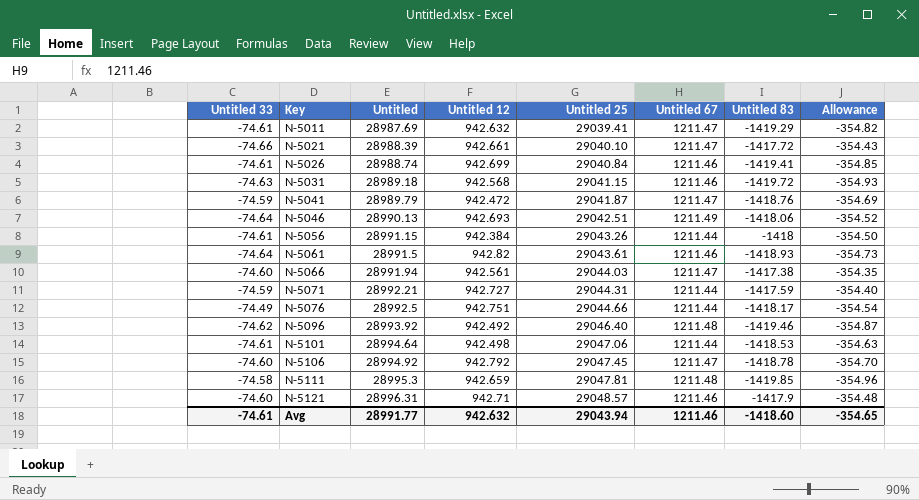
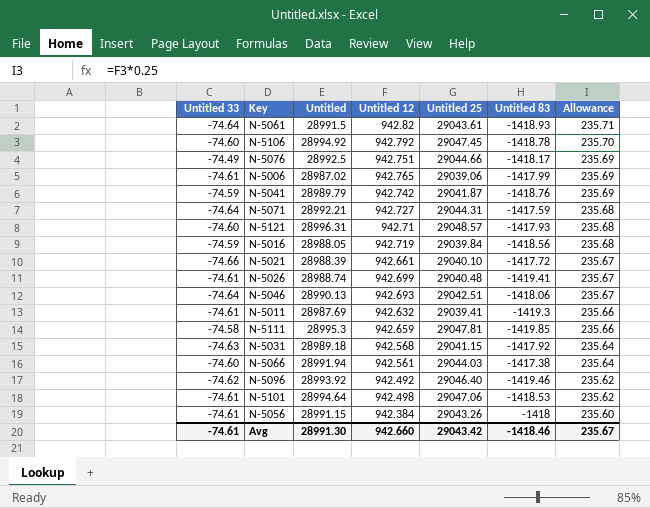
row order: Key ascending -> Allowance descending
column Untitled 67 | position: 6 -> none
column Allowance | formula: [Untitled 83] * 0.25 -> [Untitled 12] * 0.25
row N-5006: none -> -74.61 | 28987.02 | 942.765 | 29039.06 | -1417.99 | 235.69
N-5041 | Untitled 12: 942.472 -> 942.742
N-5071 | Untitled 33: -74.59 -> -74.64
N-5121 | Untitled 83: -1417.9 -> -1417.93
row N-5016: none -> -74.59 | 28988.05 | 942.719 | 29039.84 | -1418.56 | 235.68
N-5026 | Untitled 25: 29040.84 -> 29040.48
N-5011 | Untitled 83: -1419.29 -> -1419.3
N-5031 | Untitled 83: -1419.72 -> -1417.92
Avg | Untitled: 28991.77 -> 28991.30
Avg | Untitled 12: 942.632 -> 942.660
Avg | Untitled 25: 29043.94 -> 29043.42
Avg | Untitled 83: -1418.60 -> -1418.46
Avg | Allowance: -354.65 -> 235.67

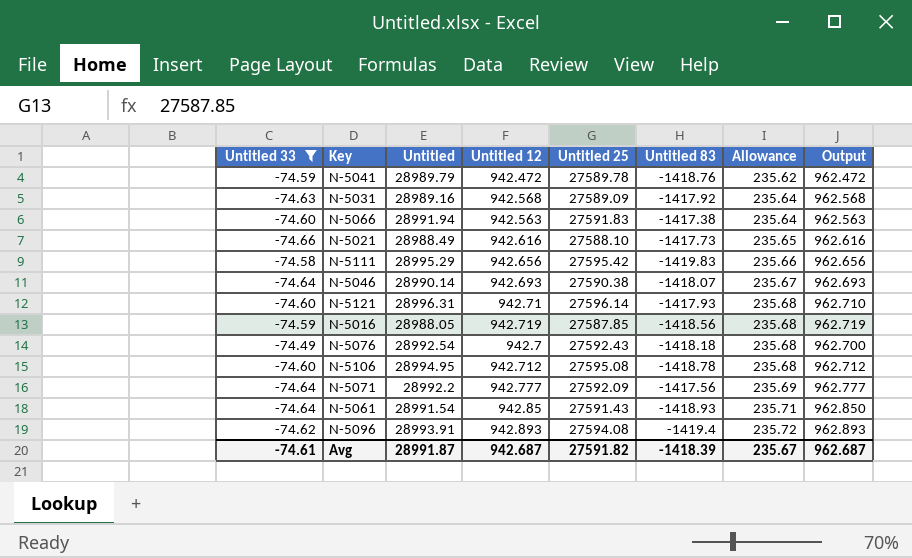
filter: none -> Untitled 33 != -74.61
row order: Allowance descending -> Allowance ascending
column Output | formula: none -> [Untitled 12] + 20
N-5041 | Untitled 12: 942.742 -> 942.472
N-5041 | Untitled 25: 29041.87 -> 27589.78
N-5041 | Allowance: 235.69 -> 235.62
N-5031 | Untitled: 28989.18 -> 28989.16
N-5031 | Untitled 25: 29041.15 -> 27589.09
N-5066 | Untitled 12: 942.561 -> 942.563
N-5066 | Untitled 25: 29044.03 -> 27591.83
N-5021 | Untitled: 28988.39 -> 28988.49
N-5021 | Untitled 12: 942.661 -> 942.616
N-5021 | Untitled 25: 29040.10 -> 27588.10
N-5021 | Untitled 83: -1417.72 -> -1417.73
N-5021 | Allowance: 235.67 -> 235.65
N-5111 | Untitled: 28995.3 -> 28995.29
N-5111 | Untitled 12: 942.659 -> 942.656
N-5111 | Untitled 25: 29047.81 -> 27595.42
N-5111 | Untitled 83: -1419.85 -> -1419.83
N-5046 | Untitled: 28990.13 -> 28990.14
N-5046 | Untitled 25: 29042.51 -> 27590.38
N-5046 | Untitled 83: -1418.06 -> -1418.07
N-5121 | Untitled 25: 29048.57 -> 27596.14
N-5016 | Untitled 25: 29039.84 -> 27587.85
N-5076 | Untitled: 28992.5 -> 28992.54
N-5076 | Untitled 12: 942.751 -> 942.7
N-5076 | Untitled 25: 29044.66 -> 27592.43
N-5076 | Untitled 83: -1418.17 -> -1418.18
N-5076 | Allowance: 235.69 -> 235.68
N-5106 | Untitled: 28994.92 -> 28994.95
N-5106 | Untitled 12: 942.792 -> 942.712
N-5106 | Untitled 25: 29047.45 -> 27595.08
N-5106 | Allowance: 235.70 -> 235.68
N-5071 | Untitled: 28992.21 -> 28992.2
N-5071 | Untitled 12: 942.727 -> 942.777
N-5071 | Untitled 25: 29044.31 -> 27592.09
N-5071 | Untitled 83: -1417.59 -> -1417.56
N-5071 | Allowance: 235.68 -> 235.69
N-5061 | Untitled: 28991.5 -> 28991.54
N-5061 | Untitled 12: 942.82 -> 942.85
N-5061 | Untitled 25: 29043.61 -> 27591.43
N-5096 | Untitled: 28993.92 -> 28993.91
N-5096 | Untitled 12: 942.492 -> 942.893
N-5096 | Untitled 25: 29046.40 -> 27594.08
N-5096 | Untitled 83: -1419.46 -> -1419.4
N-5096 | Allowance: 235.62 -> 235.72
Avg | Untitled: 28991.30 -> 28991.87
Avg | Untitled 12: 942.660 -> 942.687
Avg | Untitled 25: 29043.42 -> 27591.82
Avg | Untitled 83: -1418.46 -> -1418.39

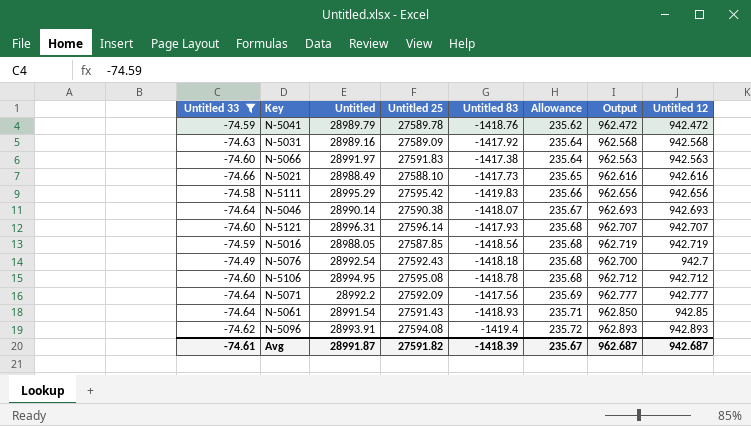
column Untitled 12 | position: 4 -> 8
N-5066 | Untitled: 28991.94 -> 28991.97
N-5121 | Output: 962.710 -> 962.707
N-5121 | Untitled 12: 942.71 -> 942.707

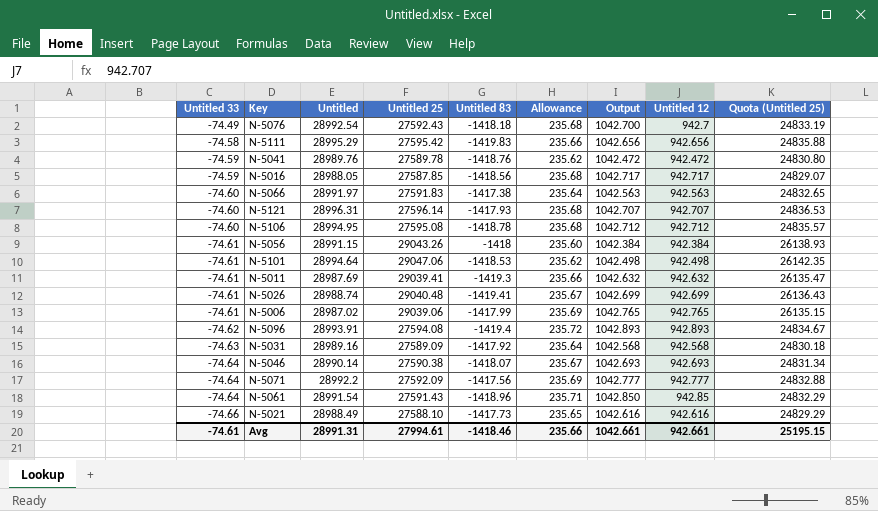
filter: Untitled 33 != -74.61 -> none
row order: Allowance ascending -> Untitled 33 descending
column Output | formula: [Untitled 12] + 20 -> [Untitled 12] + 100
column Quota (Untitled 25) | formula: none -> [Untitled 25] * 0.9
N-5041 | Untitled: 28989.79 -> 28989.76
N-5016 | Untitled 12: 942.719 -> 942.717
N-5061 | Untitled 83: -1418.93 -> -1418.96
Avg | Untitled: 28991.87 -> 28991.31
Avg | Untitled 25: 27591.82 -> 27994.61
Avg | Untitled 83: -1418.39 -> -1418.46
Avg | Allowance: 235.67 -> 235.66
Avg | Output: 962.687 -> 1042.661
Avg | Untitled 12: 942.687 -> 942.661

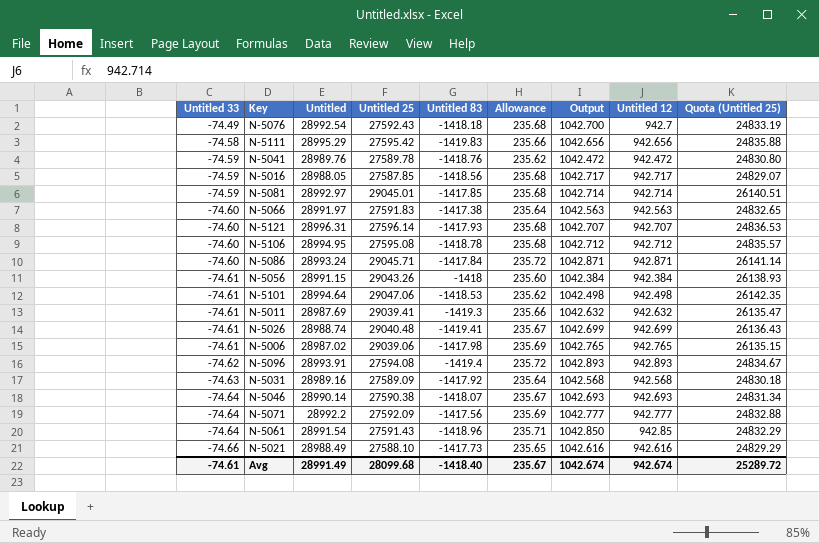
row N-5081: none -> -74.59 | 28992.97 | 29045.01 | -1417.85 | 235.68 | 1042.714 | 942.714 | 26140.51
row N-5086: none -> -74.60 | 28993.24 | 29045.71 | -1417.84 | 235.72 | 1042.871 | 942.871 | 26141.14
N-5006 | Untitled 83: -1417.99 -> -1417.98
Avg | Untitled: 28991.31 -> 28991.49
Avg | Untitled 25: 27994.61 -> 28099.68
Avg | Untitled 83: -1418.46 -> -1418.40
Avg | Allowance: 235.66 -> 235.67
Avg | Output: 1042.661 -> 1042.674
Avg | Untitled 12: 942.661 -> 942.674
Avg | Quota (Untitled 25): 25195.15 -> 25289.72

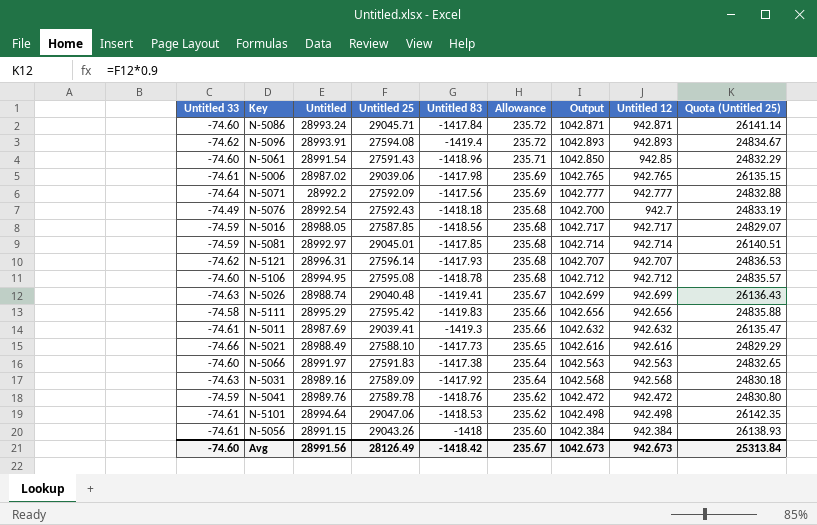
row order: Untitled 33 descending -> Allowance descending
row N-5046: -74.64 | 28990.14 | 27590.38 | -1418.07 | 235.67 | 1042.693 | 942.693 | 24831.34 -> none
N-5061 | Untitled 33: -74.64 -> -74.60
N-5121 | Untitled 33: -74.60 -> -74.62
N-5026 | Untitled 33: -74.61 -> -74.63
Avg | Untitled 33: -74.61 -> -74.60
Avg | Untitled: 28991.49 -> 28991.56
Avg | Untitled 25: 28099.68 -> 28126.49
Avg | Untitled 83: -1418.40 -> -1418.42
Avg | Output: 1042.674 -> 1042.673
Avg | Untitled 12: 942.674 -> 942.673
Avg | Quota (Untitled 25): 25289.72 -> 25313.84

